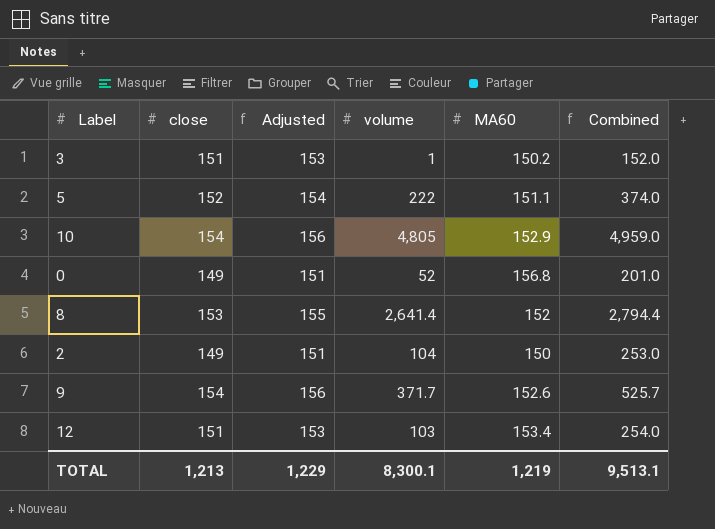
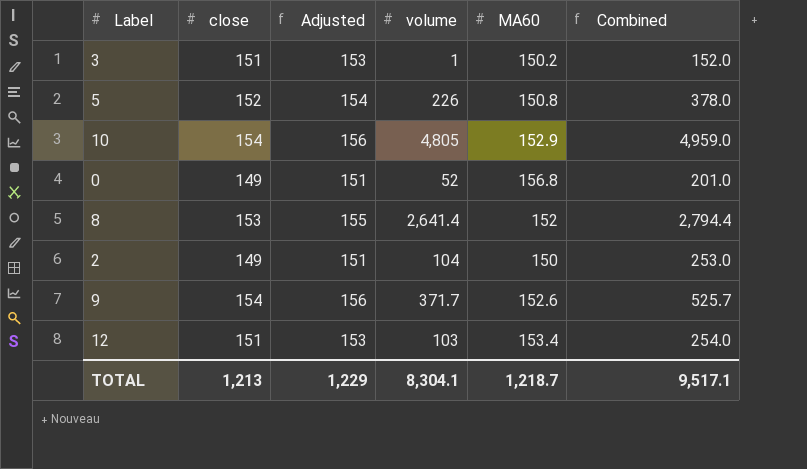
5 | volume: 222 -> 226
5 | MA60: 151.1 -> 150.8
5 | Combined: 374.0 -> 378.0
TOTAL | volume: 8,300.1 -> 8,304.1
TOTAL | MA60: 1,219 -> 1,218.7
TOTAL | Combined: 9,513.1 -> 9,517.1

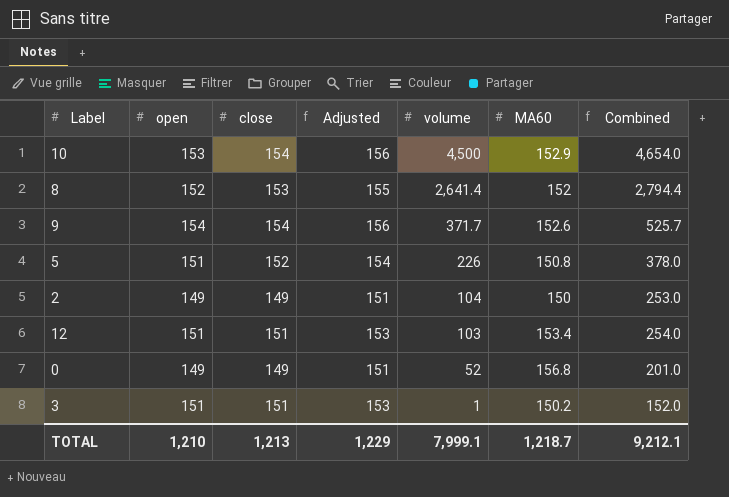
row order: none -> volume descending
column open | position: none -> 2
10 | volume: 4,805 -> 4,500
10 | Combined: 4,959.0 -> 4,654.0
TOTAL | volume: 8,304.1 -> 7,999.1
TOTAL | Combined: 9,517.1 -> 9,212.1

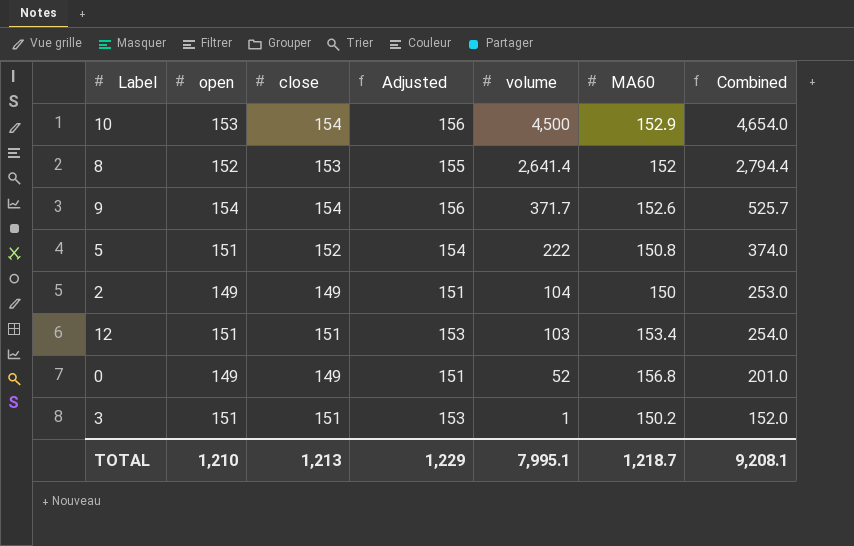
5 | volume: 226 -> 222
5 | Combined: 378.0 -> 374.0
TOTAL | volume: 7,999.1 -> 7,995.1
TOTAL | Combined: 9,212.1 -> 9,208.1

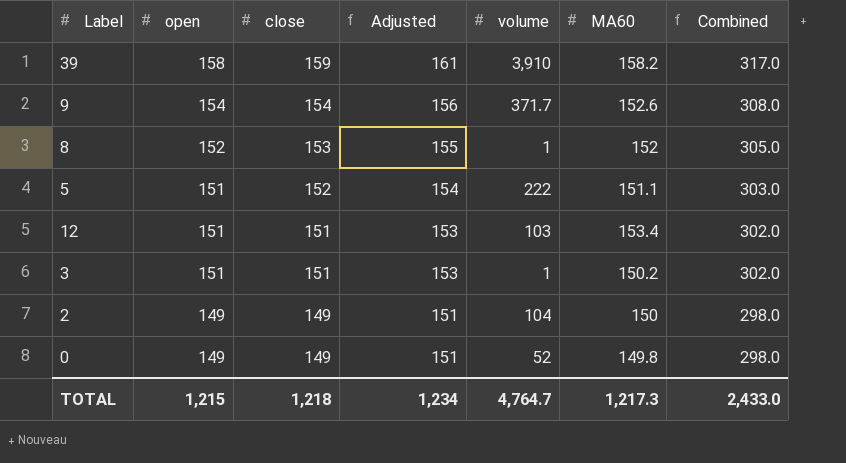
row order: volume descending -> open descending
column Combined | formula: [close] + [volume] -> [open] + [close]
row 10: 153 | 154 | 156 | 4,500 | 152.9 | 4,654.0 -> none
row 39: none -> 158 | 159 | 161 | 3,910 | 158.2 | 317.0
8 | volume: 2,641.4 -> 1
5 | MA60: 150.8 -> 151.1
0 | MA60: 156.8 -> 149.8
TOTAL | open: 1,210 -> 1,215
TOTAL | close: 1,213 -> 1,218
TOTAL | Adjusted: 1,229 -> 1,234
TOTAL | volume: 7,995.1 -> 4,764.7
TOTAL | MA60: 1,218.7 -> 1,217.3
TOTAL | Combined: 9,208.1 -> 2,433.0

